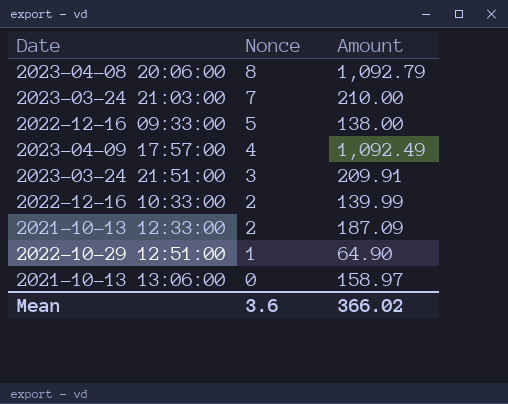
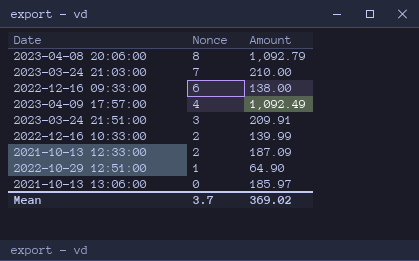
2022-12-16 09:33:00 | Nonce: 5 -> 6
2021-10-13 13:06:00 | Amount: 158.97 -> 185.97
Mean | Nonce: 3.6 -> 3.7
Mean | Amount: 366.02 -> 369.02

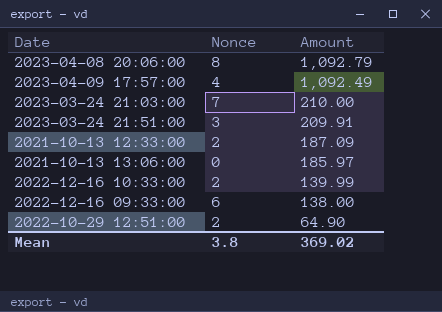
row order: Nonce descending -> Amount descending
2022-10-29 12:51:00 | Nonce: 1 -> 2
Mean | Nonce: 3.7 -> 3.8

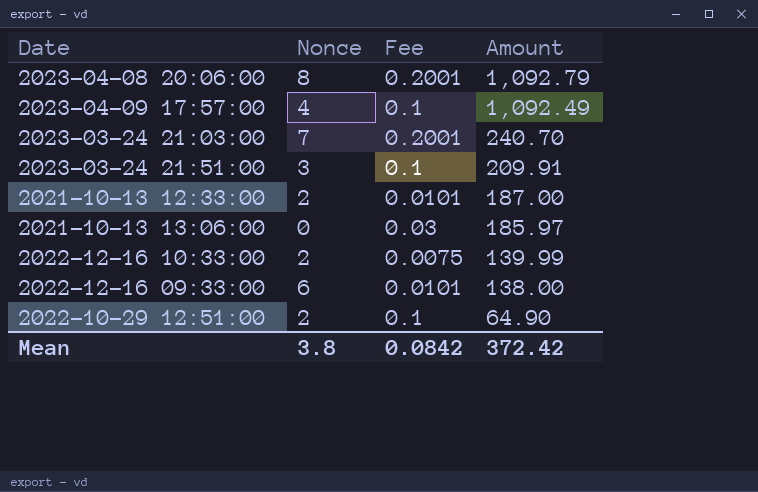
column Fee | position: none -> 3
2023-03-24 21:03:00 | Amount: 210.00 -> 240.70
2021-10-13 12:33:00 | Amount: 187.09 -> 187.00
Mean | Amount: 369.02 -> 372.42

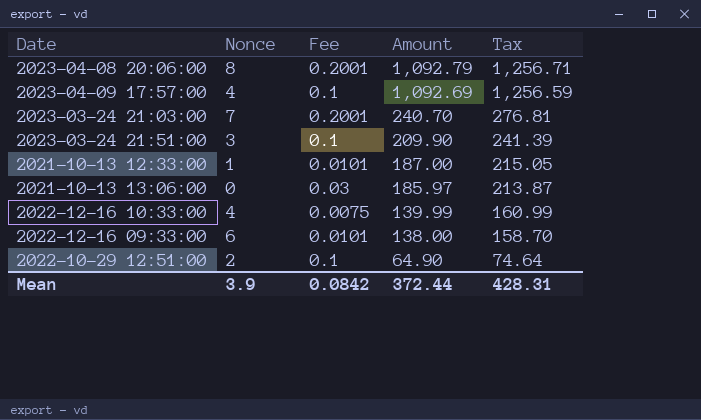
column Tax | formula: none -> [Amount] * 1.15
2023-04-09 17:57:00 | Amount: 1,092.49 -> 1,092.69
2023-03-24 21:51:00 | Amount: 209.91 -> 209.90
2021-10-13 12:33:00 | Nonce: 2 -> 1
2022-12-16 10:33:00 | Nonce: 2 -> 4
Mean | Nonce: 3.8 -> 3.9
Mean | Amount: 372.42 -> 372.44

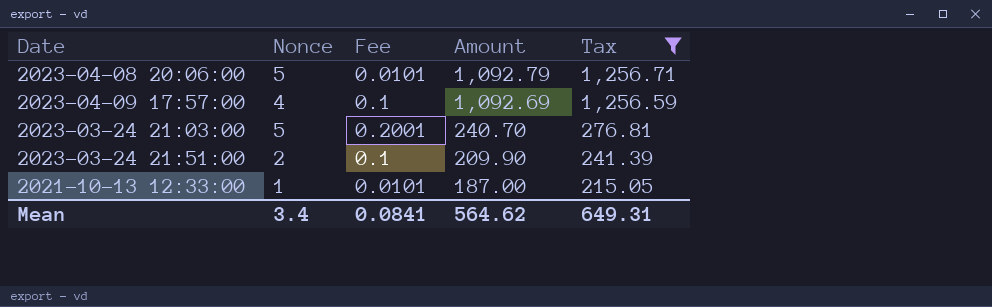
filter: none -> Tax >= 215.05
2023-04-08 20:06:00 | Nonce: 8 -> 5
2023-04-08 20:06:00 | Fee: 0.2001 -> 0.0101
2023-03-24 21:03:00 | Nonce: 7 -> 5
2023-03-24 21:51:00 | Nonce: 3 -> 2
Mean | Nonce: 3.9 -> 3.4
Mean | Fee: 0.0842 -> 0.0841
Mean | Amount: 372.44 -> 564.62
Mean | Tax: 428.31 -> 649.31

